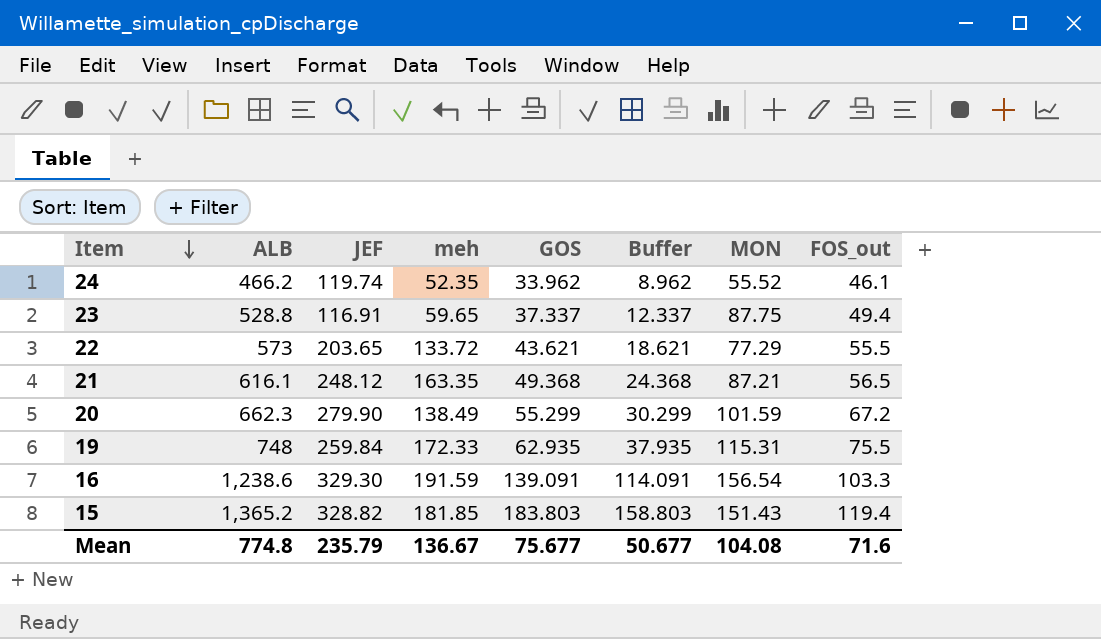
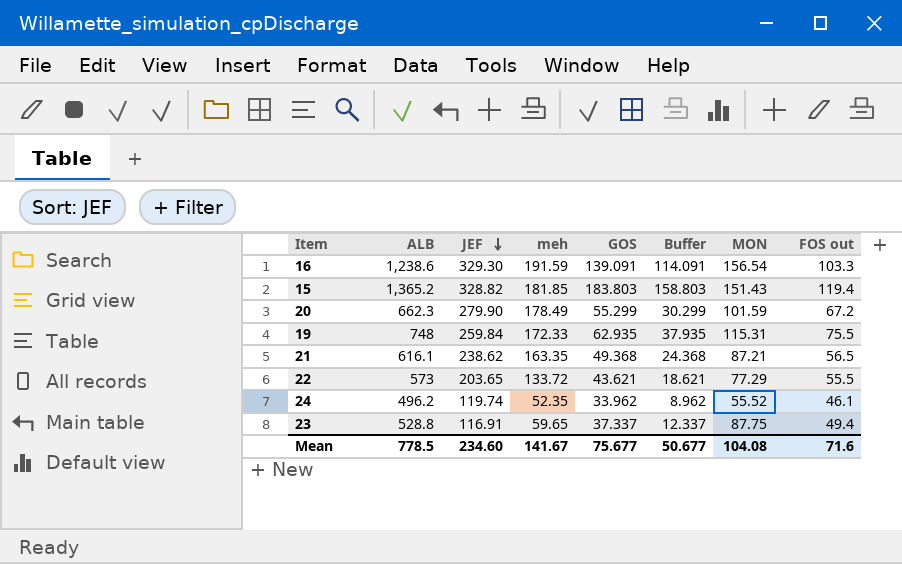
row order: Item descending -> JEF descending
column name: FOS_out -> FOS out
20 | meh: 138.49 -> 178.49
21 | JEF: 248.12 -> 238.62
24 | ALB: 466.2 -> 496.2
Mean | ALB: 774.8 -> 778.5
Mean | JEF: 235.79 -> 234.60
Mean | meh: 136.67 -> 141.67

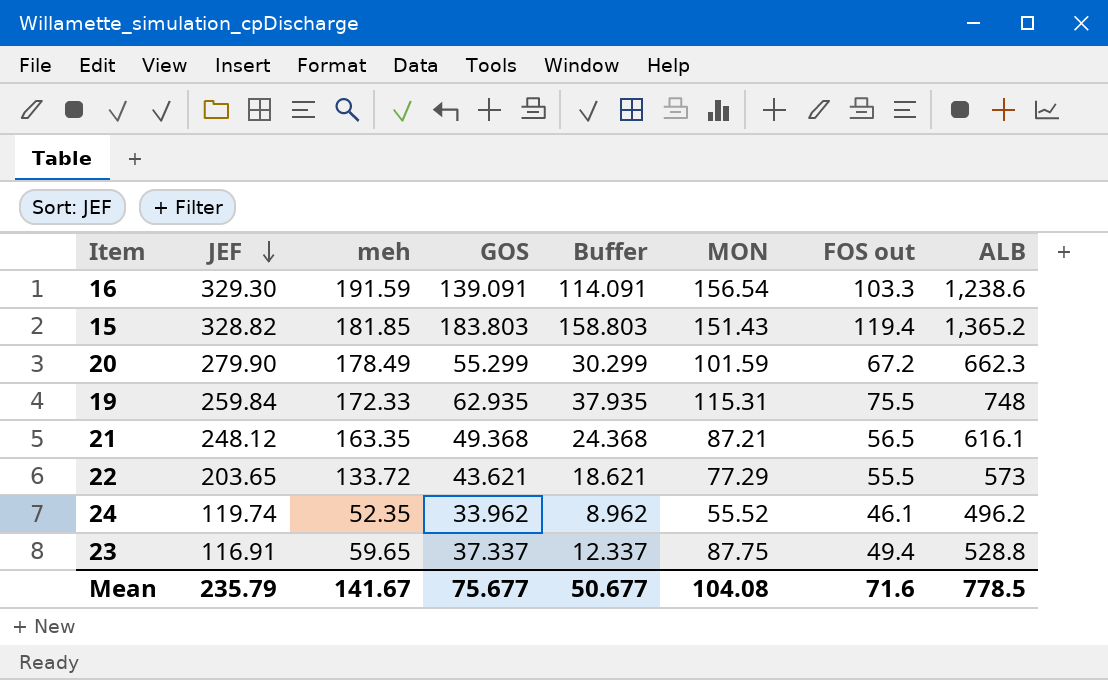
column ALB | position: 2 -> 8
21 | JEF: 238.62 -> 248.12
Mean | JEF: 234.60 -> 235.79

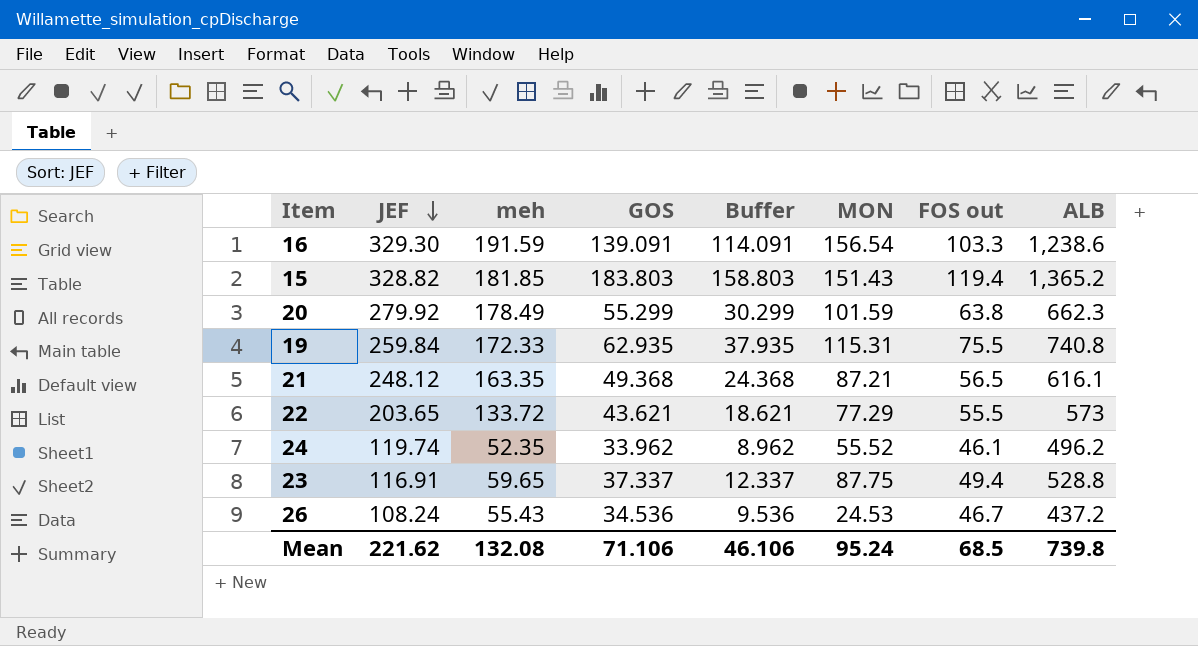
20 | JEF: 279.90 -> 279.92
20 | FOS out: 67.2 -> 63.8
19 | ALB: 748 -> 740.8
row 26: none -> 108.24 | 55.43 | 34.536 | 9.536 | 24.53 | 46.7 | 437.2
Mean | JEF: 235.79 -> 221.62
Mean | meh: 141.67 -> 132.08
Mean | GOS: 75.677 -> 71.106
Mean | Buffer: 50.677 -> 46.106
Mean | MON: 104.08 -> 95.24
Mean | FOS out: 71.6 -> 68.5
Mean | ALB: 778.5 -> 739.8

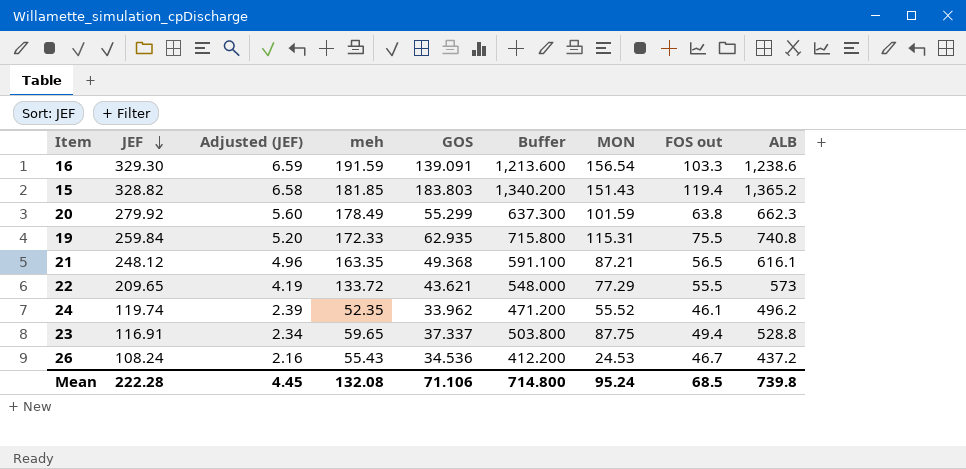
column Adjusted (JEF) | formula: none -> [JEF] * 0.02
column Buffer | formula: [GOS] - 25 -> [ALB] - 25
22 | JEF: 203.65 -> 209.65
Mean | JEF: 221.62 -> 222.28
Mean | Buffer: 46.106 -> 714.800

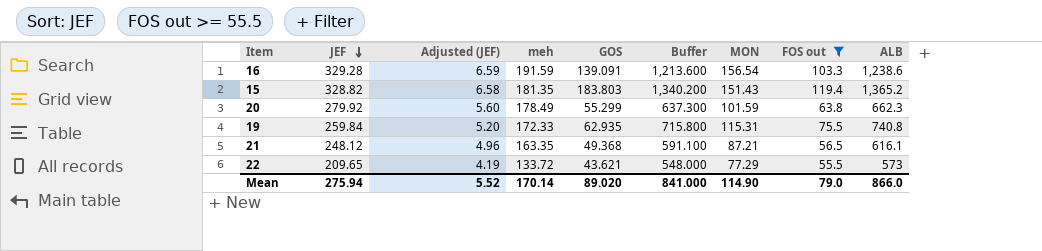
filter: none -> FOS out >= 55.5
16 | JEF: 329.30 -> 329.28
15 | meh: 181.85 -> 181.35
Mean | JEF: 222.28 -> 275.94
Mean | Adjusted (JEF): 4.45 -> 5.52
Mean | meh: 132.08 -> 170.14
Mean | GOS: 71.106 -> 89.020
Mean | Buffer: 714.800 -> 841.000
Mean | MON: 95.24 -> 114.90
Mean | FOS out: 68.5 -> 79.0
Mean | ALB: 739.8 -> 866.0

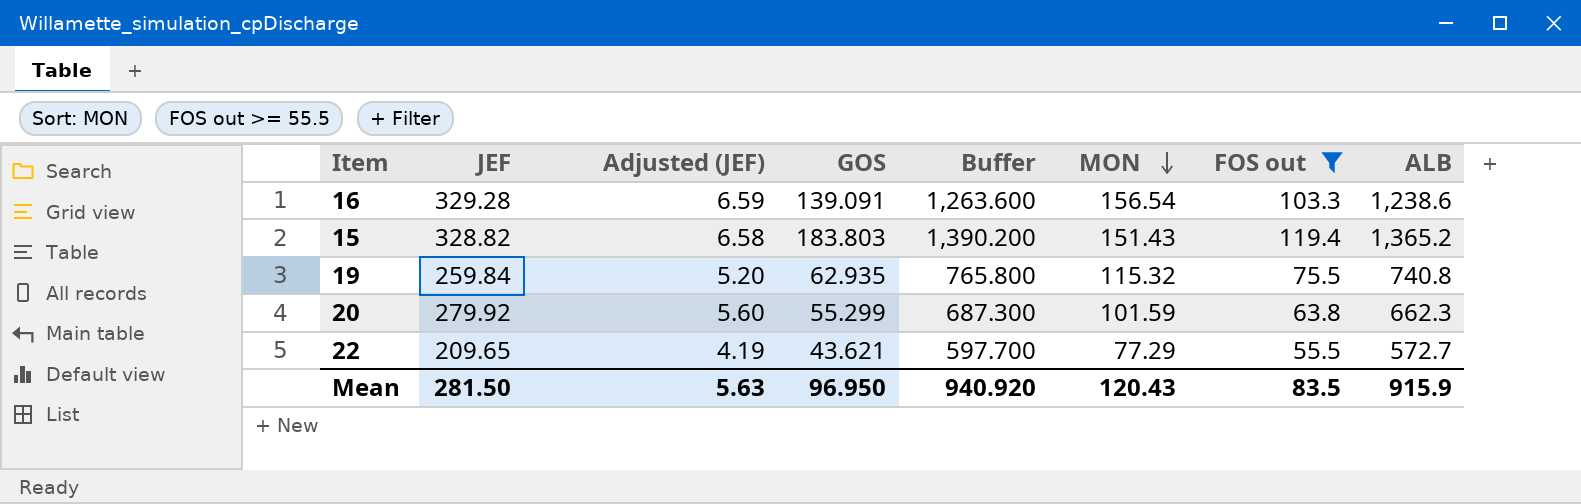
row order: JEF descending -> MON descending
column meh | position: 4 -> none
column Buffer | formula: [ALB] - 25 -> [ALB] + 25
row 21: 248.12 | 4.96 | 163.35 | 49.368 | 591.100 | 87.21 | 56.5 | 616.1 -> none
19 | MON: 115.31 -> 115.32
22 | ALB: 573 -> 572.7
Mean | JEF: 275.94 -> 281.50
Mean | Adjusted (JEF): 5.52 -> 5.63
Mean | GOS: 89.020 -> 96.950
Mean | Buffer: 841.000 -> 940.920
Mean | MON: 114.90 -> 120.43
Mean | FOS out: 79.0 -> 83.5
Mean | ALB: 866.0 -> 915.9

